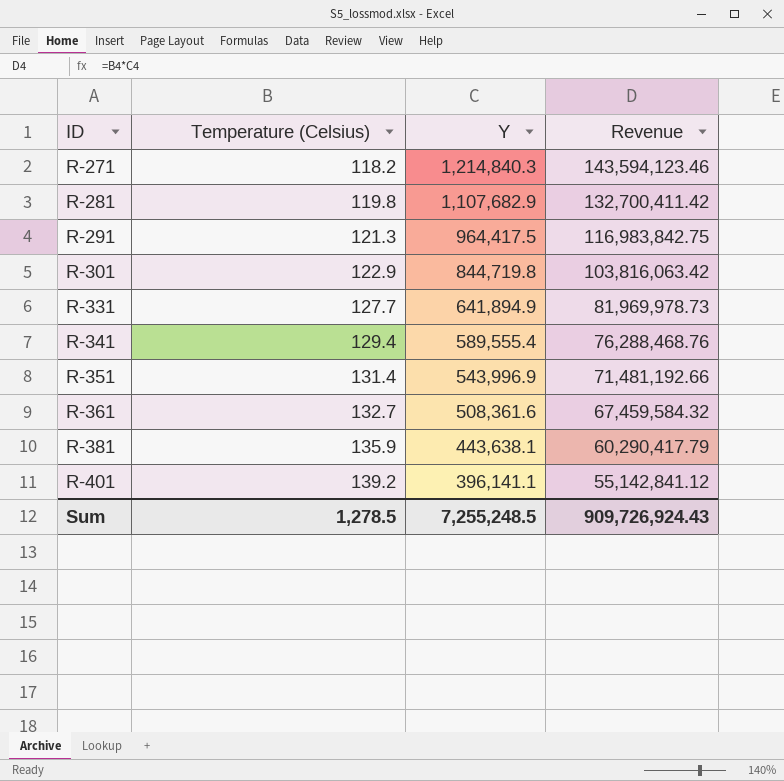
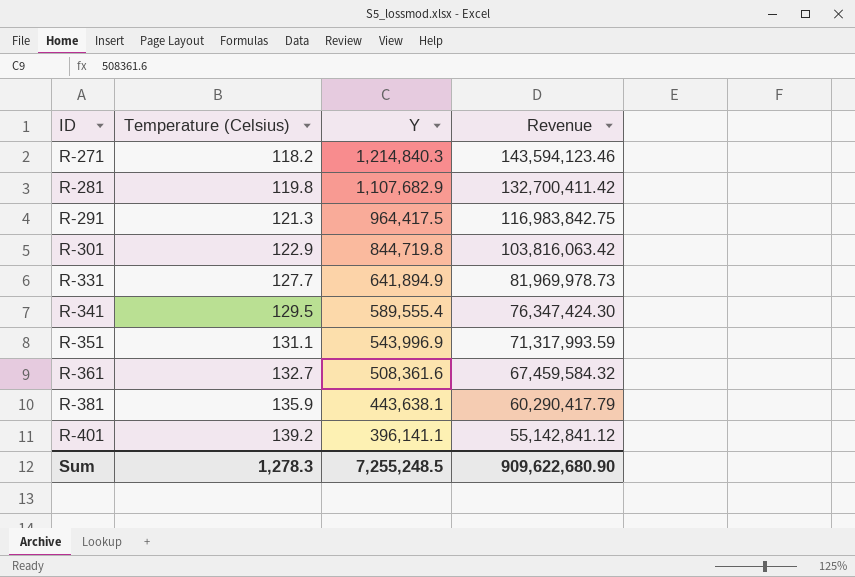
R-341 | Temperature (Celsius): 129.4 -> 129.5
R-341 | Revenue: 76,288,468.76 -> 76,347,424.30
R-351 | Temperature (Celsius): 131.4 -> 131.1
R-351 | Revenue: 71,481,192.66 -> 71,317,993.59
Sum | Temperature (Celsius): 1,278.5 -> 1,278.3
Sum | Revenue: 909,726,924.43 -> 909,622,680.90

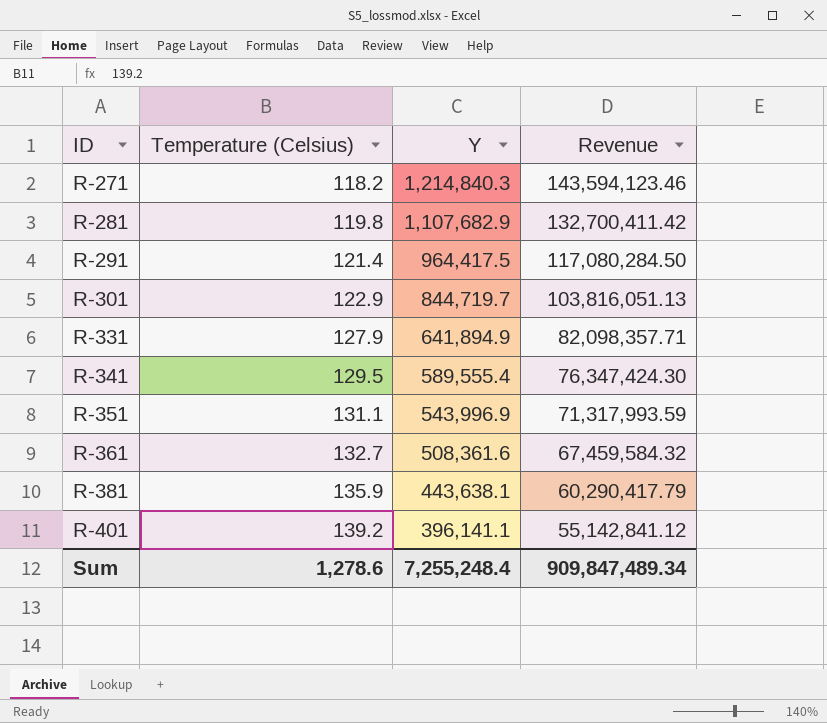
R-291 | Temperature (Celsius): 121.3 -> 121.4
R-291 | Revenue: 116,983,842.75 -> 117,080,284.50
R-301 | Y: 844,719.8 -> 844,719.7
R-301 | Revenue: 103,816,063.42 -> 103,816,051.13
R-331 | Temperature (Celsius): 127.7 -> 127.9
R-331 | Revenue: 81,969,978.73 -> 82,098,357.71
Sum | Temperature (Celsius): 1,278.3 -> 1,278.6
Sum | Y: 7,255,248.5 -> 7,255,248.4
Sum | Revenue: 909,622,680.90 -> 909,847,489.34

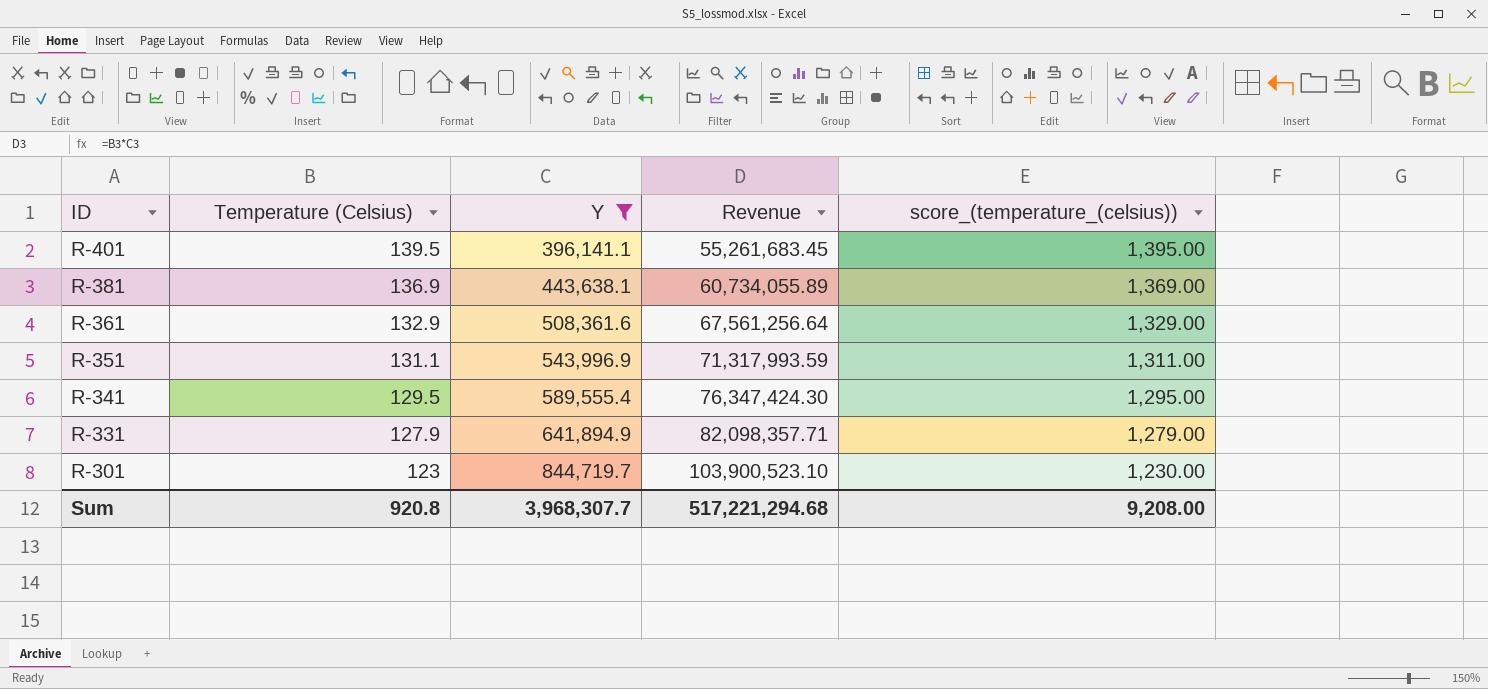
filter: none -> Y <= 844,719.7
row order: ID ascending -> ID descending
column score_(temperature_(celsius)) | formula: none -> [Temperature (Celsius)] * 10
R-401 | Temperature (Celsius): 139.2 -> 139.5
R-401 | Revenue: 55,142,841.12 -> 55,261,683.45
R-381 | Temperature (Celsius): 135.9 -> 136.9
R-381 | Revenue: 60,290,417.79 -> 60,734,055.89
R-361 | Temperature (Celsius): 132.7 -> 132.9
R-361 | Revenue: 67,459,584.32 -> 67,561,256.64
R-301 | Temperature (Celsius): 122.9 -> 123
R-301 | Revenue: 103,816,051.13 -> 103,900,523.10
Sum | Temperature (Celsius): 1,278.6 -> 920.8
Sum | Y: 7,255,248.4 -> 3,968,307.7
Sum | Revenue: 909,847,489.34 -> 517,221,294.68

